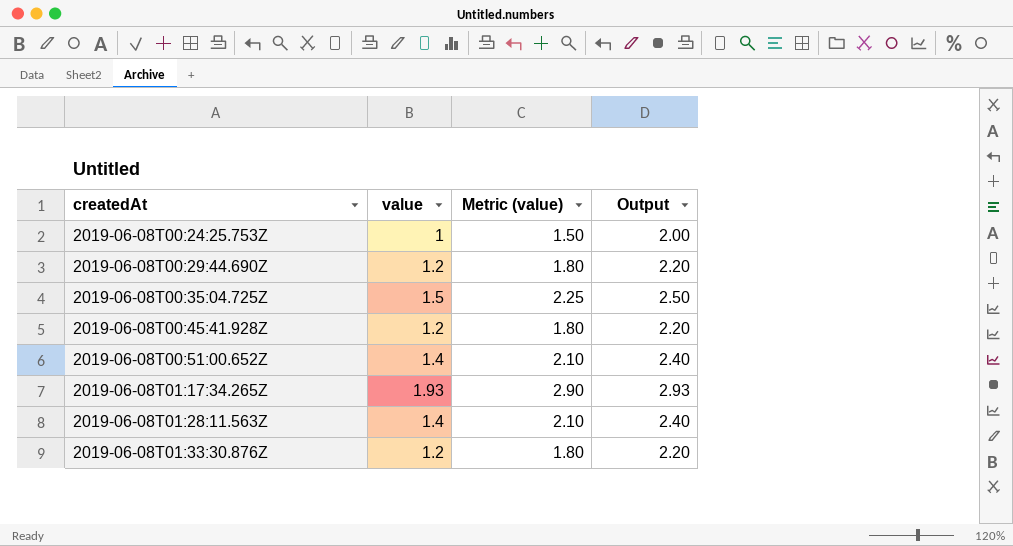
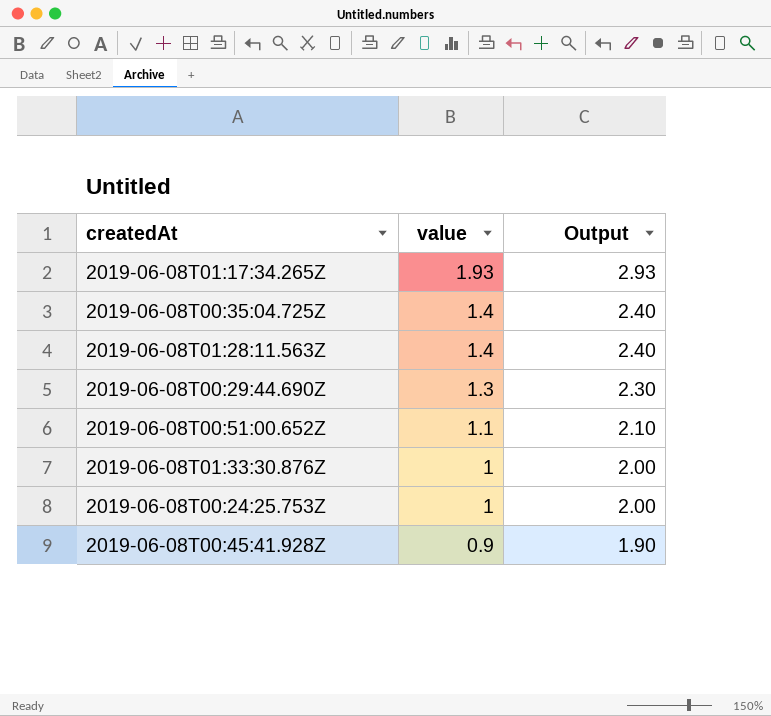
row order: createdAt ascending -> value descending
column Metric (value) | formula: [value] * 1.5 -> none
2019-06-08T00:35:04.725Z | value: 1.5 -> 1.4
2019-06-08T00:35:04.725Z | Output: 2.50 -> 2.40
2019-06-08T00:29:44.690Z | value: 1.2 -> 1.3
2019-06-08T00:29:44.690Z | Output: 2.20 -> 2.30
2019-06-08T00:51:00.652Z | value: 1.4 -> 1.1
2019-06-08T00:51:00.652Z | Output: 2.40 -> 2.10
2019-06-08T01:33:30.876Z | value: 1.2 -> 1
2019-06-08T01:33:30.876Z | Output: 2.20 -> 2.00
2019-06-08T00:45:41.928Z | value: 1.2 -> 0.9
2019-06-08T00:45:41.928Z | Output: 2.20 -> 1.90

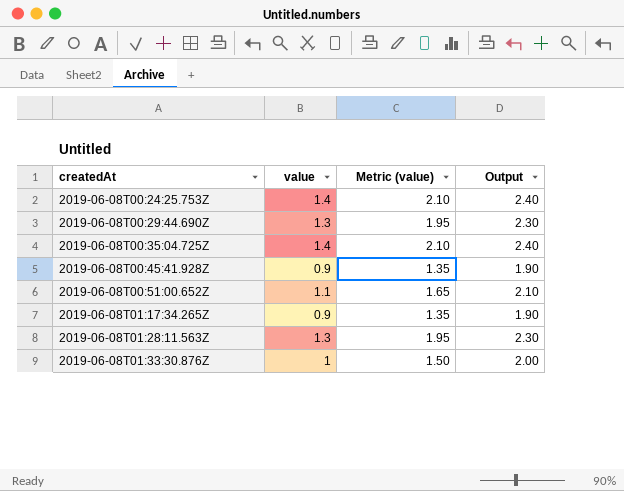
row order: value descending -> createdAt ascending
column Metric (value) | formula: none -> [value] * 1.5
2019-06-08T00:24:25.753Z | value: 1 -> 1.4
2019-06-08T00:24:25.753Z | Output: 2.00 -> 2.40
2019-06-08T01:17:34.265Z | value: 1.93 -> 0.9
2019-06-08T01:17:34.265Z | Output: 2.93 -> 1.90
2019-06-08T01:28:11.563Z | value: 1.4 -> 1.3
2019-06-08T01:28:11.563Z | Output: 2.40 -> 2.30

